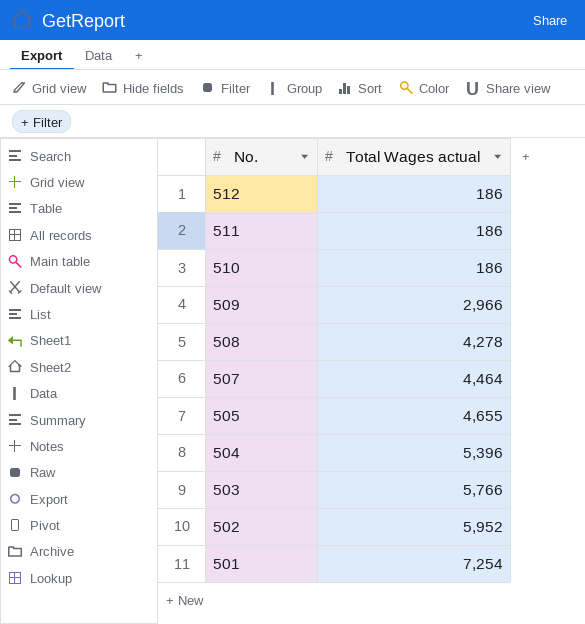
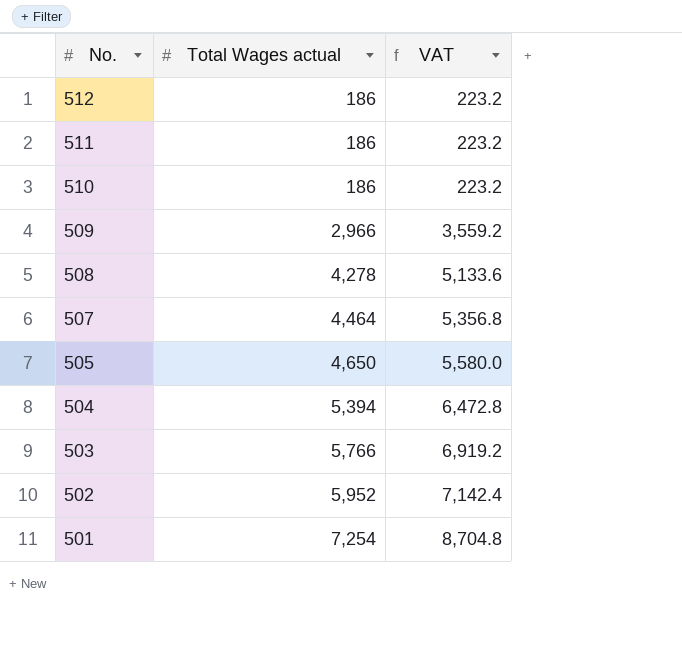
column VAT | formula: none -> [Total Wages actual] * 1.2
505 | Total Wages actual: 4,655 -> 4,650
504 | Total Wages actual: 5,396 -> 5,394

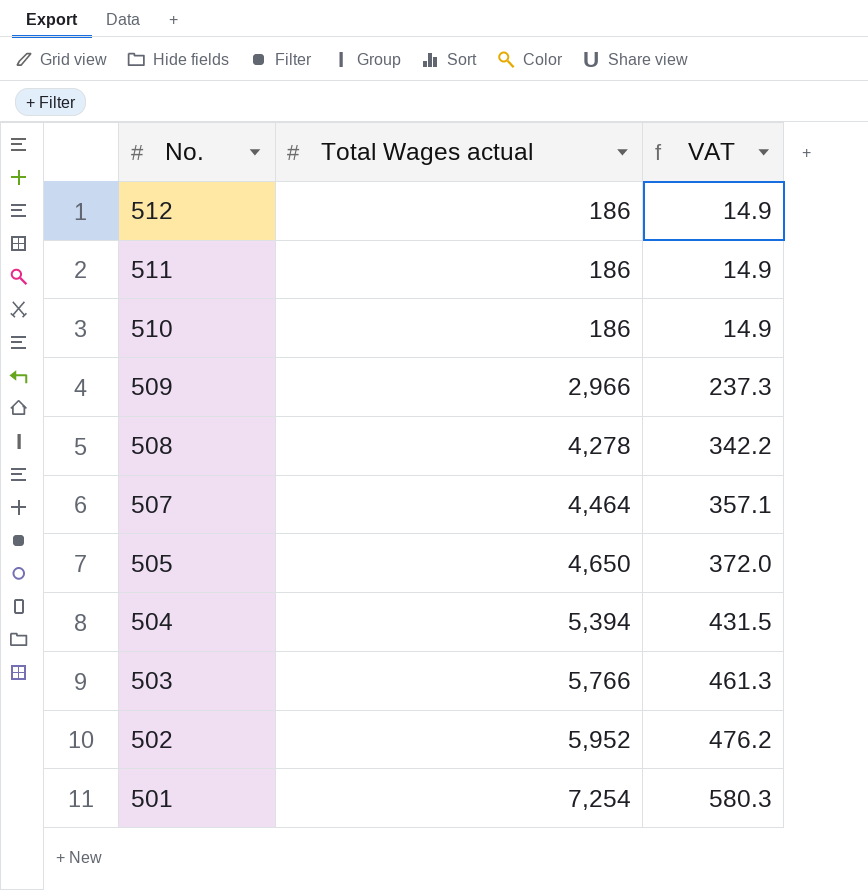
column VAT | formula: [Total Wages actual] * 1.2 -> [Total Wages actual] * 0.08

